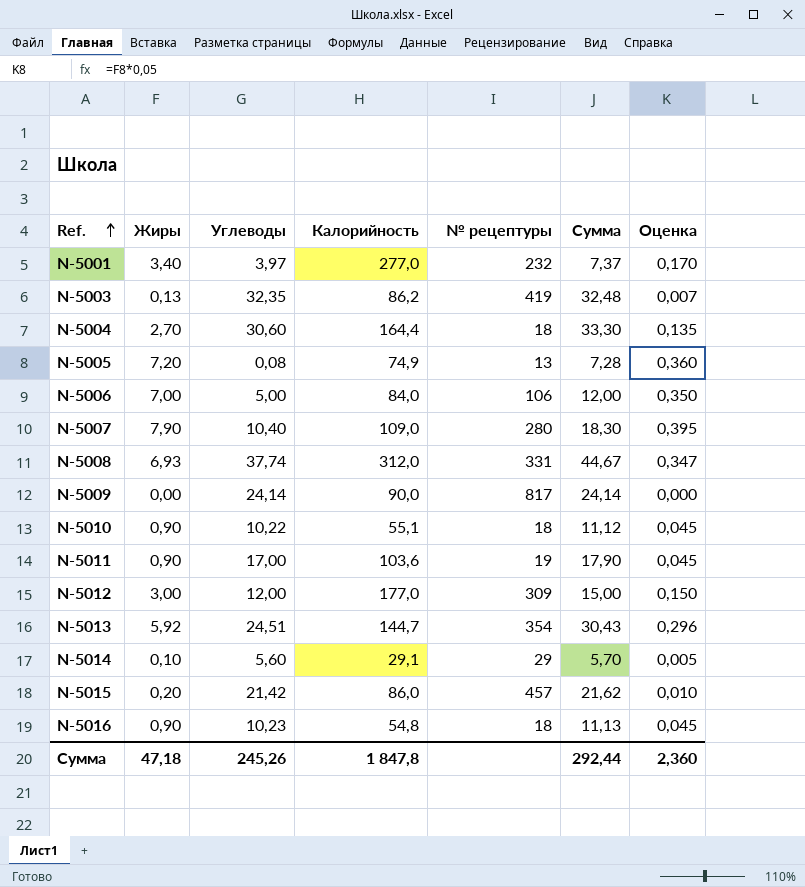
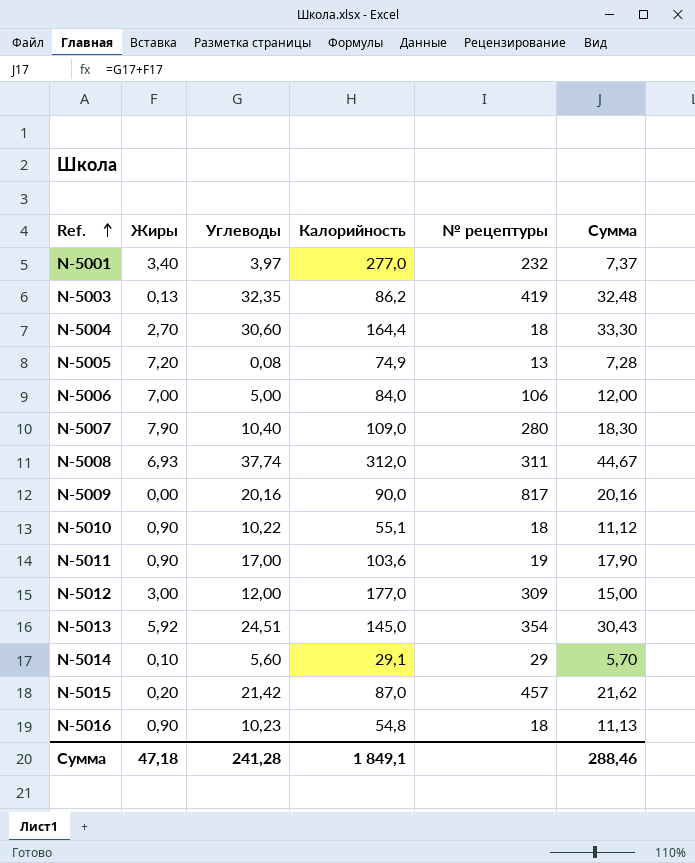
column Оценка | formula: [Жиры] * 0,05 -> none
N-5008 | № рецептуры: 331 -> 311
N-5009 | Углеводы: 24,14 -> 20,16
N-5009 | Сумма: 24,14 -> 20,16
N-5013 | Калорийность: 144,7 -> 145,0
N-5015 | Калорийность: 86,0 -> 87,0
Сумма | Углеводы: 245,26 -> 241,28
Сумма | Калорийность: 1 847,8 -> 1 849,1
Сумма | Сумма: 292,44 -> 288,46

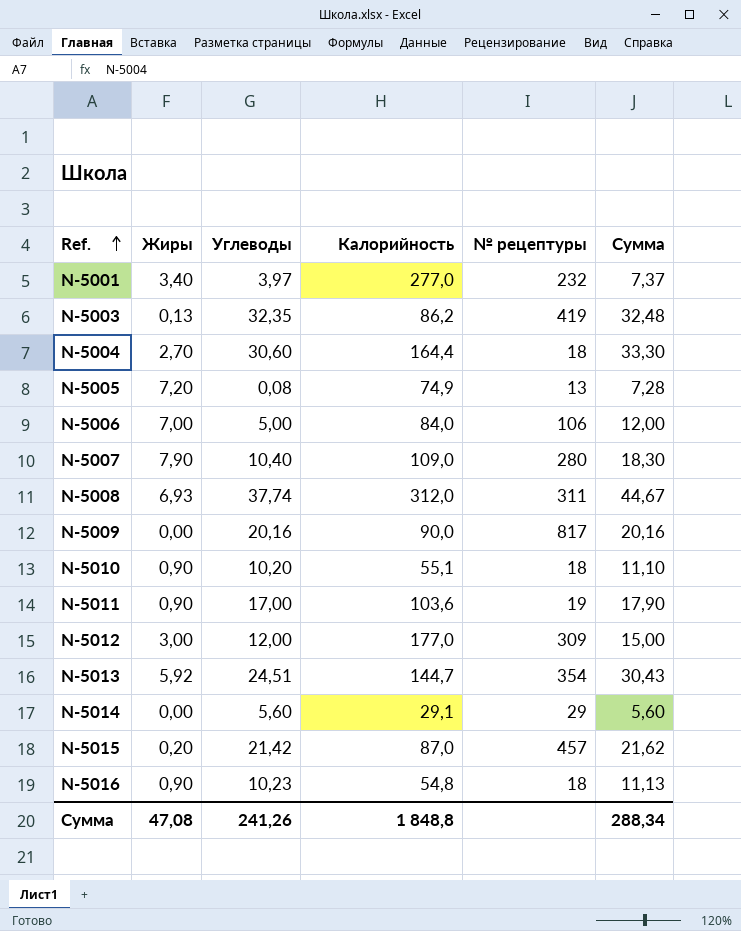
N-5010 | Углеводы: 10,22 -> 10,20
N-5010 | Сумма: 11,12 -> 11,10
N-5013 | Калорийность: 145,0 -> 144,7
N-5014 | Жиры: 0,10 -> 0,00
N-5014 | Сумма: 5,70 -> 5,60
Сумма | Жиры: 47,18 -> 47,08
Сумма | Углеводы: 241,28 -> 241,26
Сумма | Калорийность: 1 849,1 -> 1 848,8
Сумма | Сумма: 288,46 -> 288,34

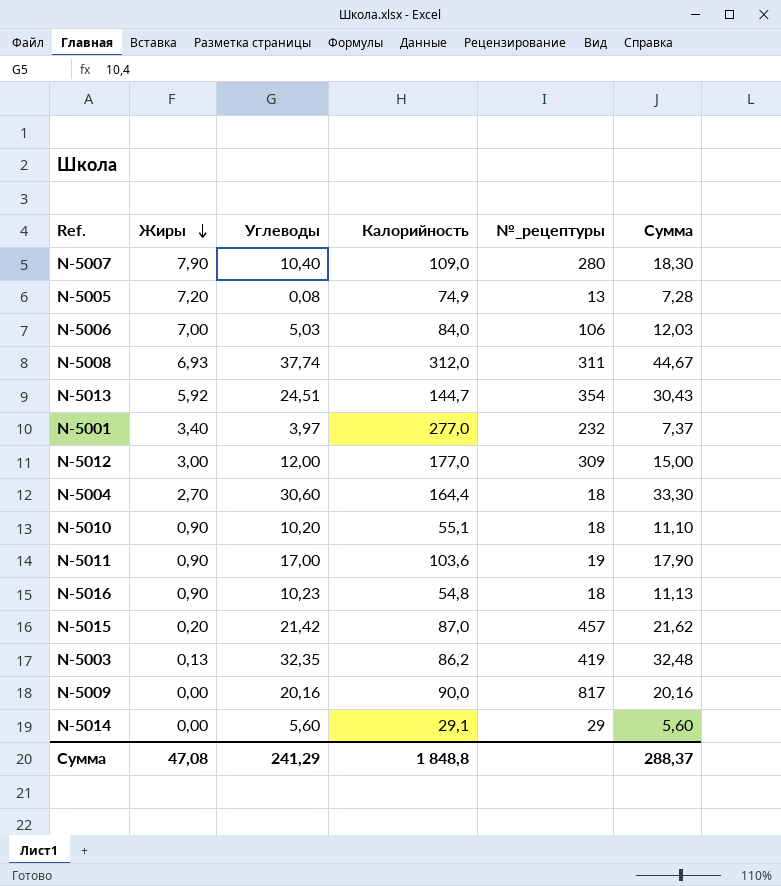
row order: Ref. ascending -> Жиры descending
column name: № рецептуры -> №_рецептуры
N-5006 | Углеводы: 5,00 -> 5,03
N-5006 | Сумма: 12,00 -> 12,03
Сумма | Углеводы: 241,26 -> 241,29
Сумма | Сумма: 288,34 -> 288,37

